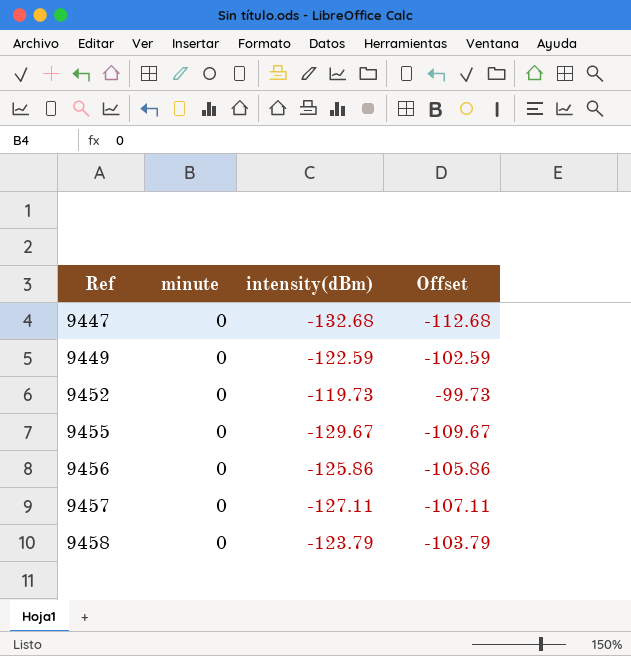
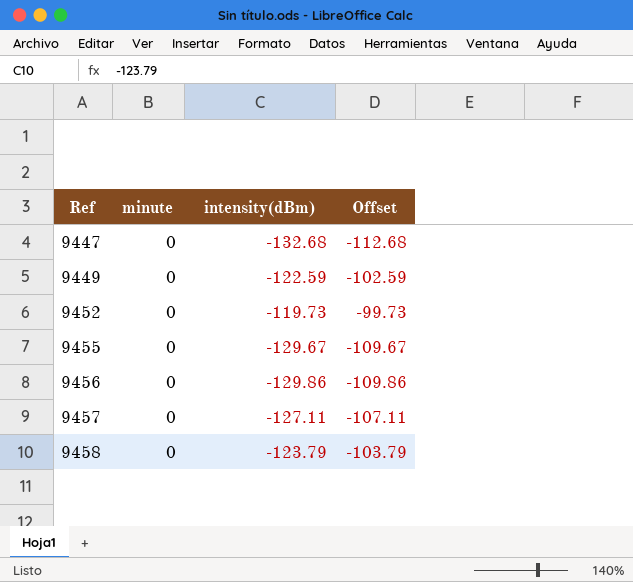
9456 | intensity(dBm): -125.86 -> -129.86
9456 | Offset: -105.86 -> -109.86

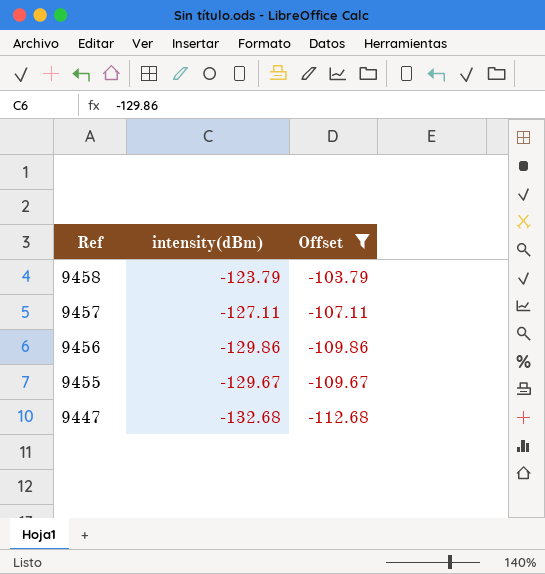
filter: none -> Offset <= -103.79
row order: Ref ascending -> Ref descending
column minute | position: 2 -> none

